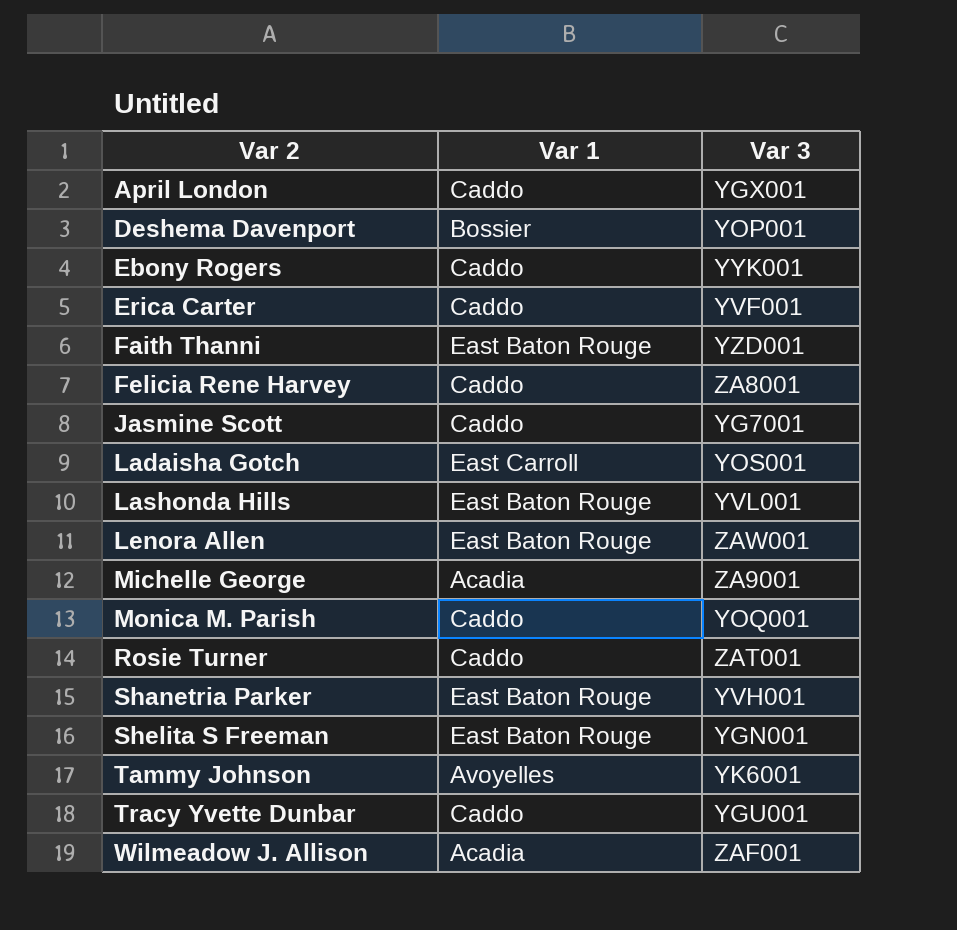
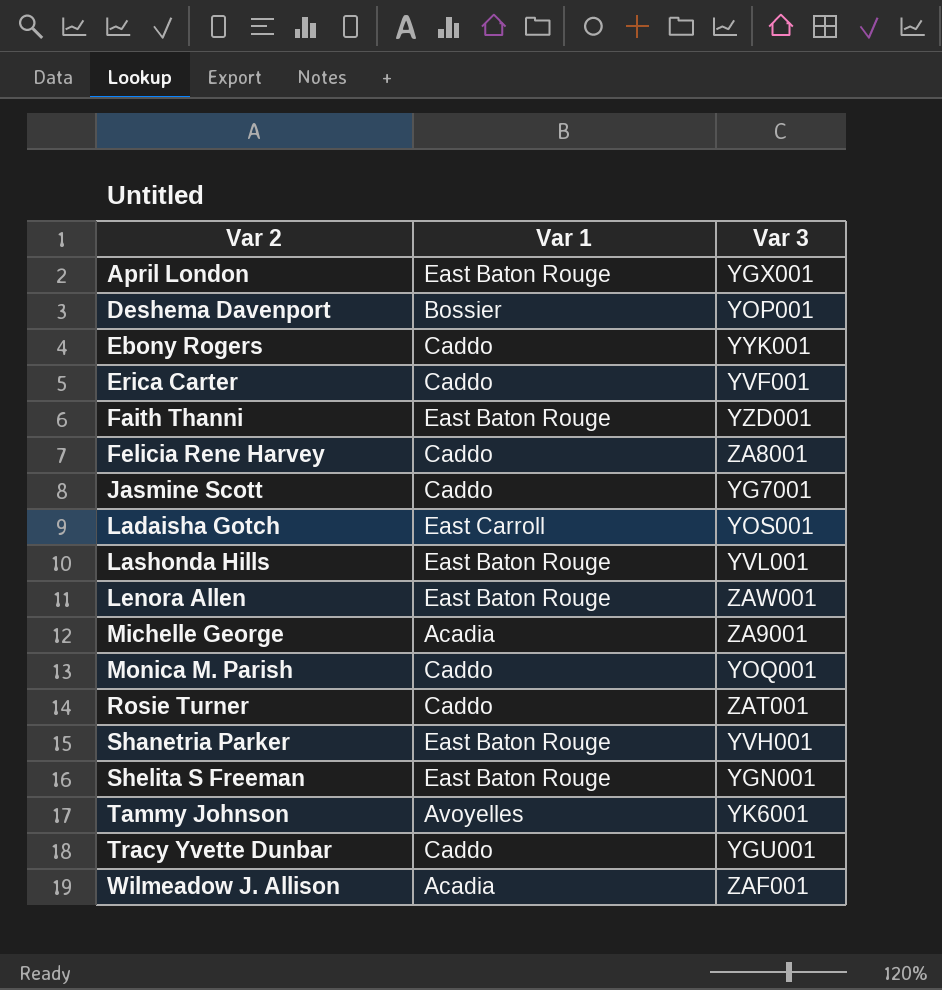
April London | Var 1: Caddo -> East Baton Rouge

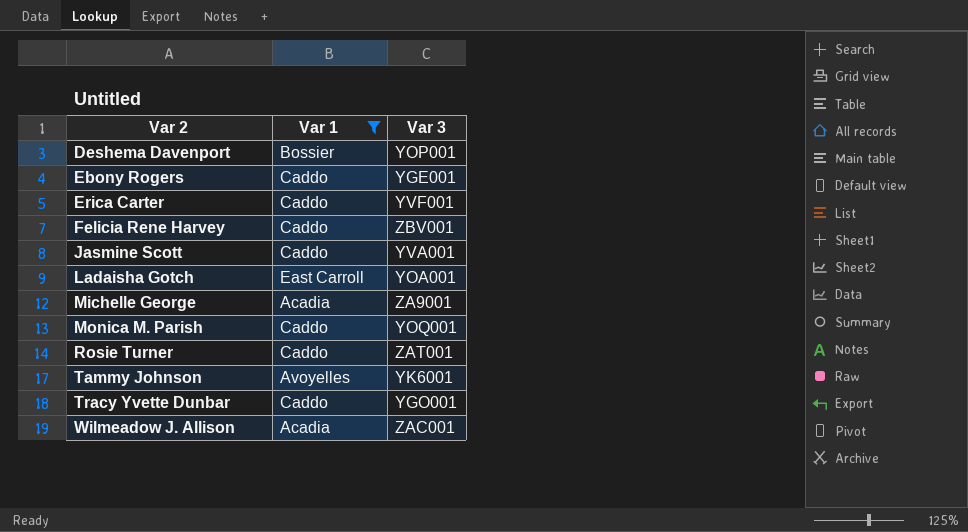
filter: none -> Var 1 != East Baton Rouge
Ebony Rogers | Var 3: YYK001 -> YGE001
Felicia Rene Harvey | Var 3: ZA8001 -> ZBV001
Jasmine Scott | Var 3: YG7001 -> YVA001
Ladaisha Gotch | Var 3: YOS001 -> YOA001
Tracy Yvette Dunbar | Var 3: YGU001 -> YGO001
Wilmeadow J. Allison | Var 3: ZAF001 -> ZAC001

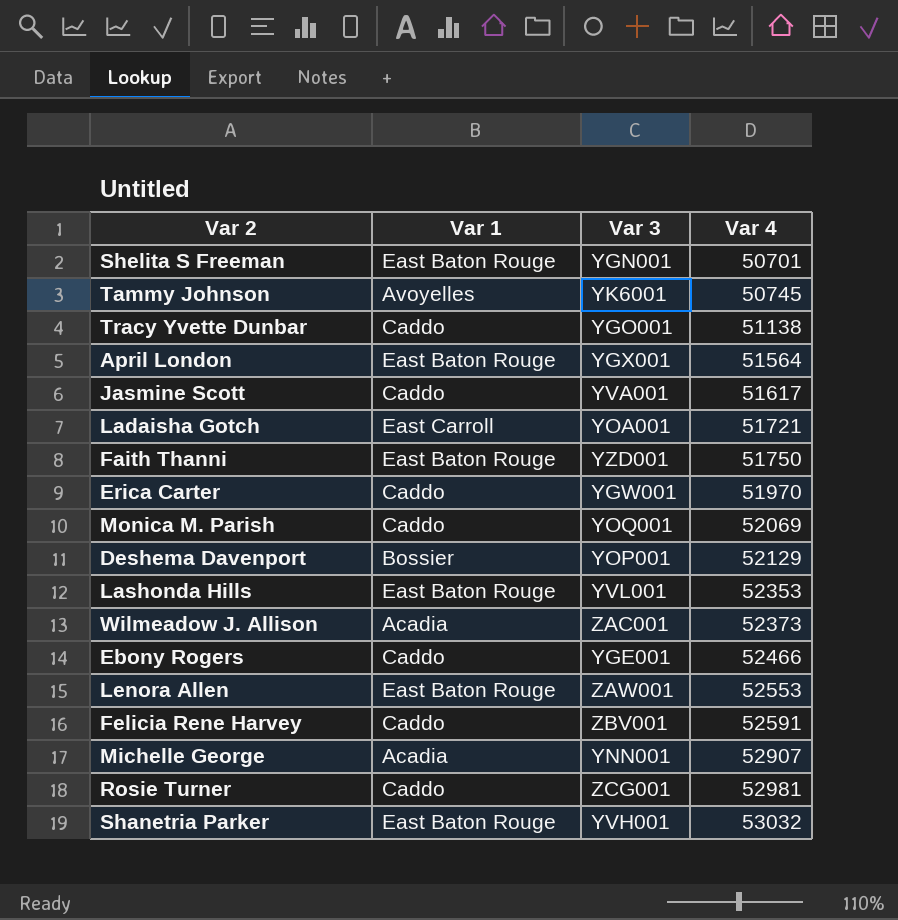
filter: Var 1 != East Baton Rouge -> none
row order: Var 2 ascending -> Var 4 ascending
column Var 4 | position: none -> 4
Erica Carter | Var 3: YVF001 -> YGW001
Michelle George | Var 3: ZA9001 -> YNN001
Rosie Turner | Var 3: ZAT001 -> ZCG001

